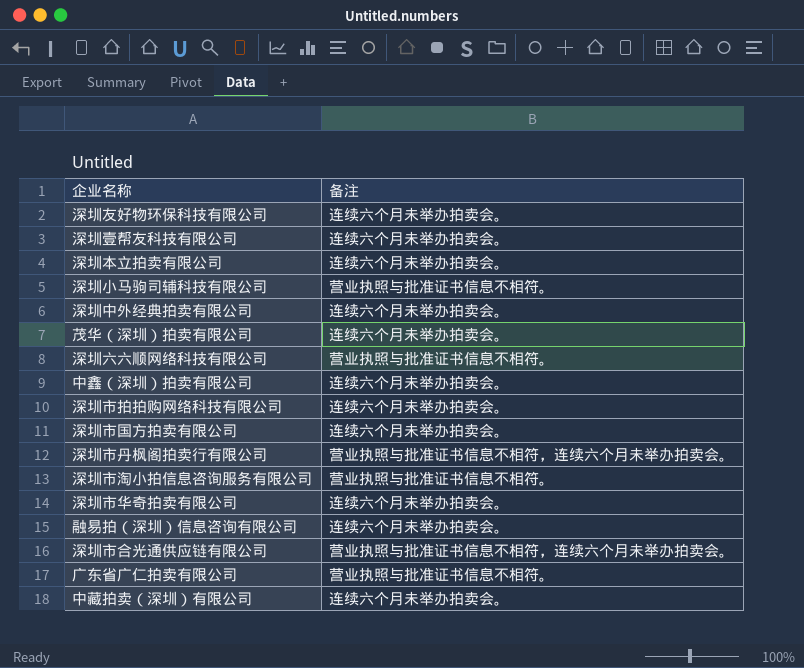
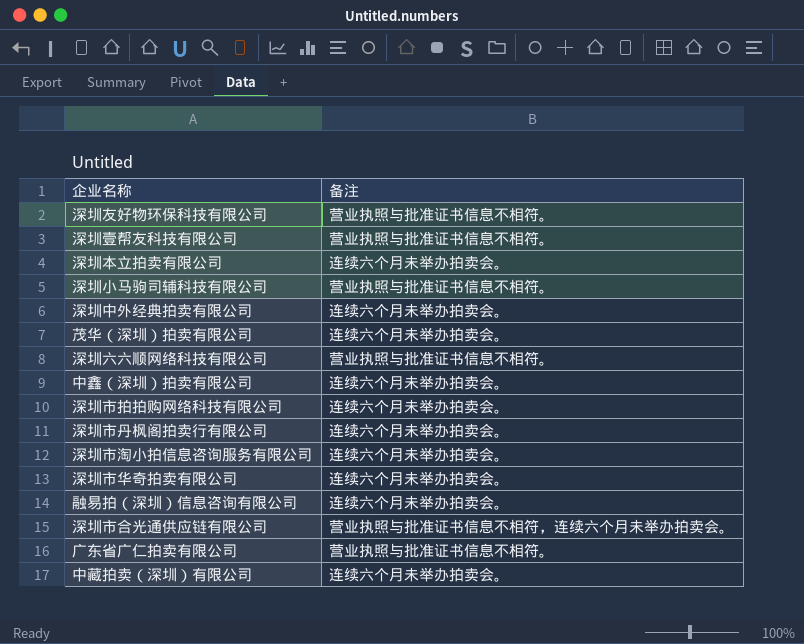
row 深圳市国方拍卖有限公司: 连续六个月未举办拍卖会。 -> none
深圳友好物环保科技有限公司 | 备注: 连续六个月未举办拍卖会。 -> 营业执照与批准证书信息不相符。
深圳壹帮友科技有限公司 | 备注: 连续六个月未举办拍卖会。 -> 营业执照与批准证书信息不相符。
深圳市丹枫阁拍卖行有限公司 | 备注: 营业执照与批准证书信息不相符，连续六个月未举办拍卖会。 -> 连续六个月未举办拍卖会。
深圳市淘小拍信息咨询服务有限公司 | 备注: 营业执照与批准证书信息不相符。 -> 连续六个月未举办拍卖会。

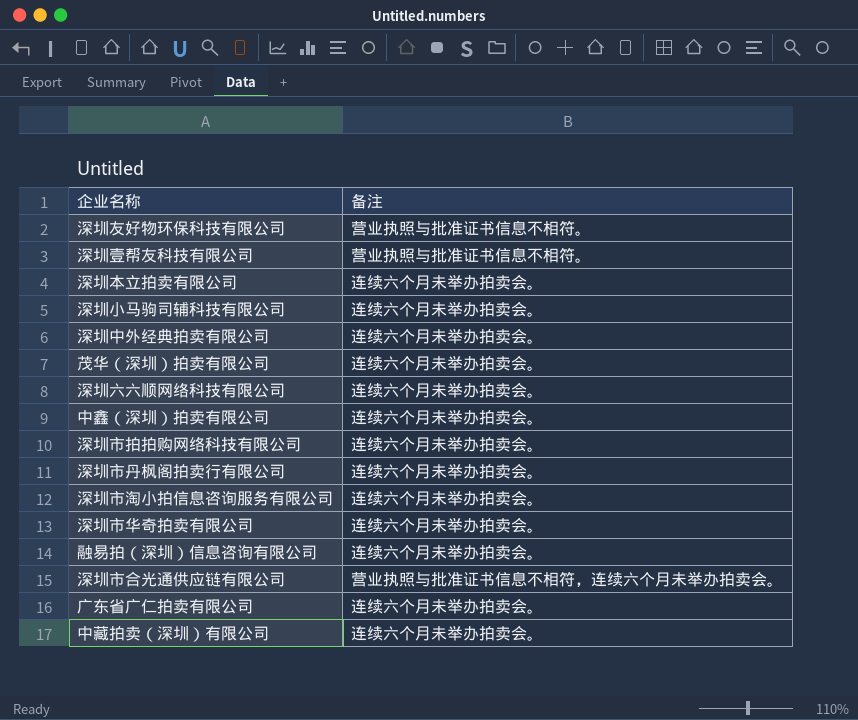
深圳小马驹司辅科技有限公司 | 备注: 营业执照与批准证书信息不相符。 -> 连续六个月未举办拍卖会。
深圳六六顺网络科技有限公司 | 备注: 营业执照与批准证书信息不相符。 -> 连续六个月未举办拍卖会。
广东省广仁拍卖有限公司 | 备注: 营业执照与批准证书信息不相符。 -> 连续六个月未举办拍卖会。

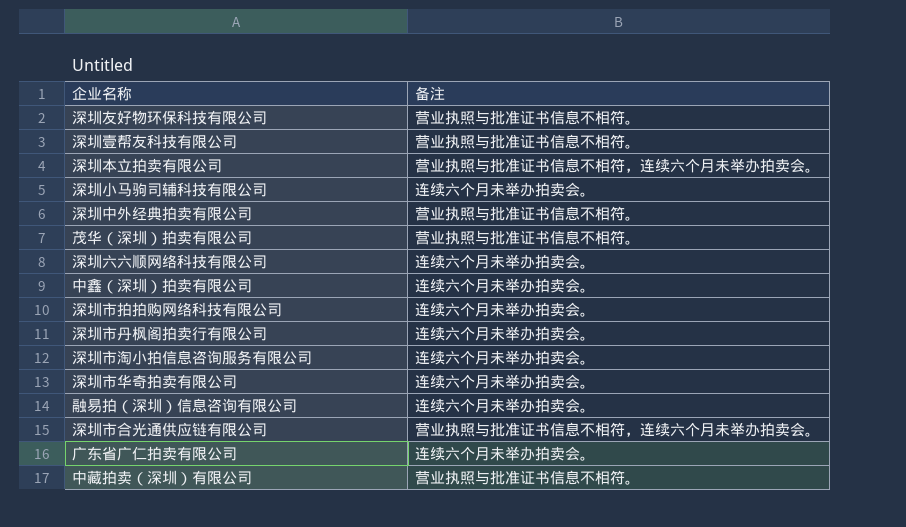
深圳本立拍卖有限公司 | 备注: 连续六个月未举办拍卖会。 -> 营业执照与批准证书信息不相符，连续六个月未举办拍卖会。
深圳中外经典拍卖有限公司 | 备注: 连续六个月未举办拍卖会。 -> 营业执照与批准证书信息不相符。
茂华（深圳）拍卖有限公司 | 备注: 连续六个月未举办拍卖会。 -> 营业执照与批准证书信息不相符。
中藏拍卖（深圳）有限公司 | 备注: 连续六个月未举办拍卖会。 -> 营业执照与批准证书信息不相符。

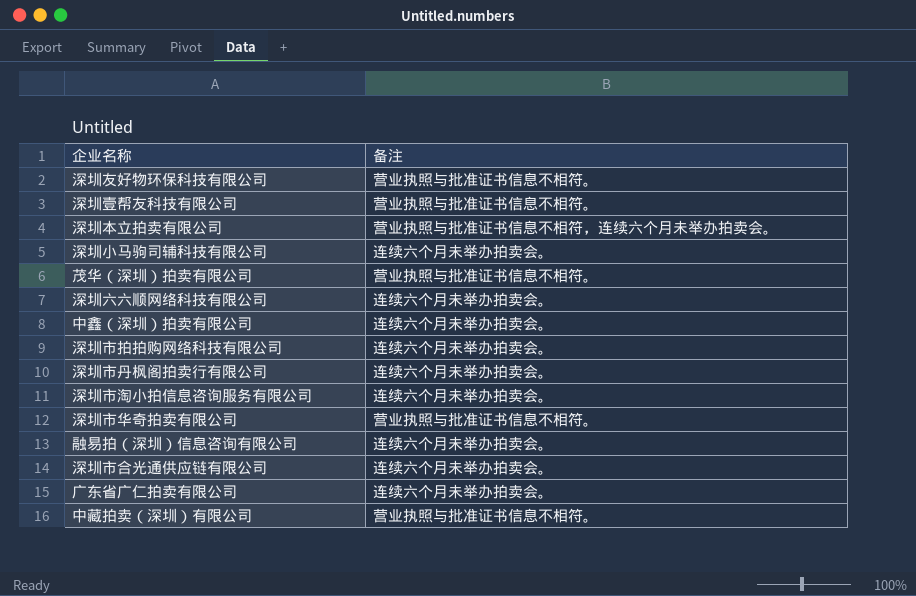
row 深圳中外经典拍卖有限公司: 营业执照与批准证书信息不相符。 -> none
深圳市华奇拍卖有限公司 | 备注: 连续六个月未举办拍卖会。 -> 营业执照与批准证书信息不相符。
深圳市合光通供应链有限公司 | 备注: 营业执照与批准证书信息不相符，连续六个月未举办拍卖会。 -> 连续六个月未举办拍卖会。

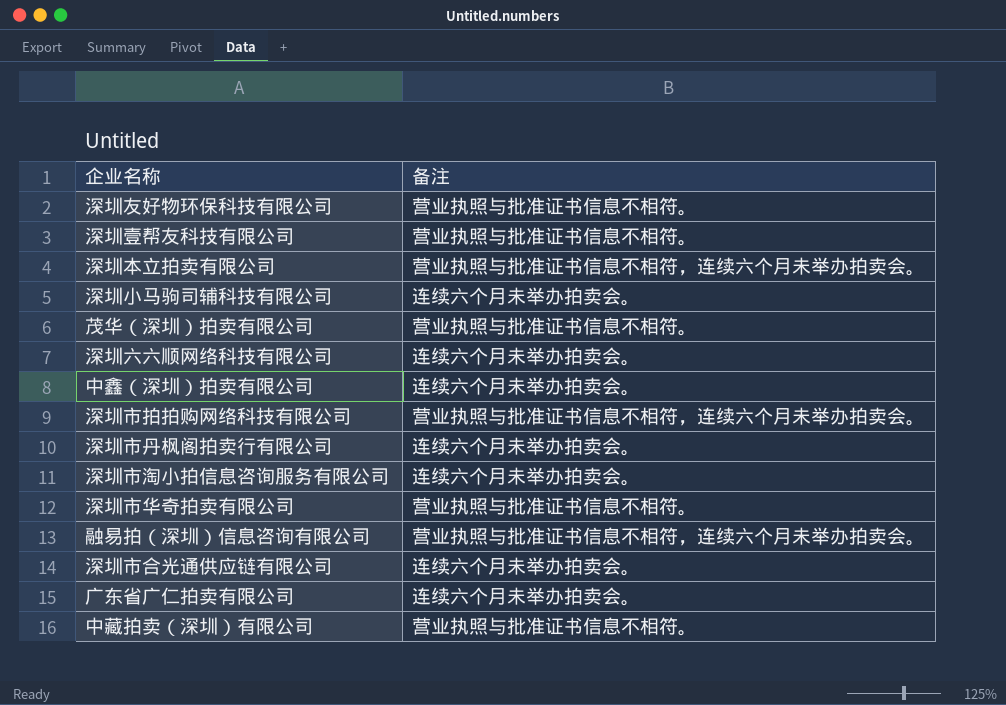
深圳市拍拍购网络科技有限公司 | 备注: 连续六个月未举办拍卖会。 -> 营业执照与批准证书信息不相符，连续六个月未举办拍卖会。
融易拍（深圳）信息咨询有限公司 | 备注: 连续六个月未举办拍卖会。 -> 营业执照与批准证书信息不相符，连续六个月未举办拍卖会。

